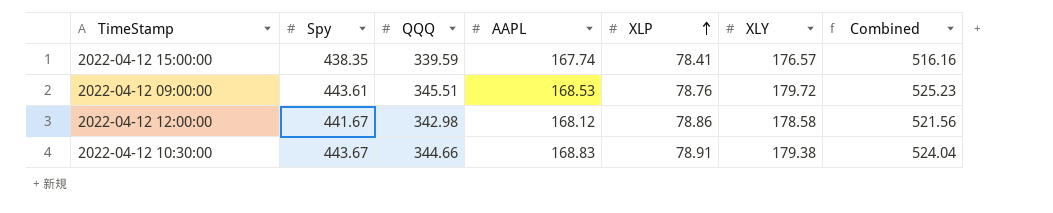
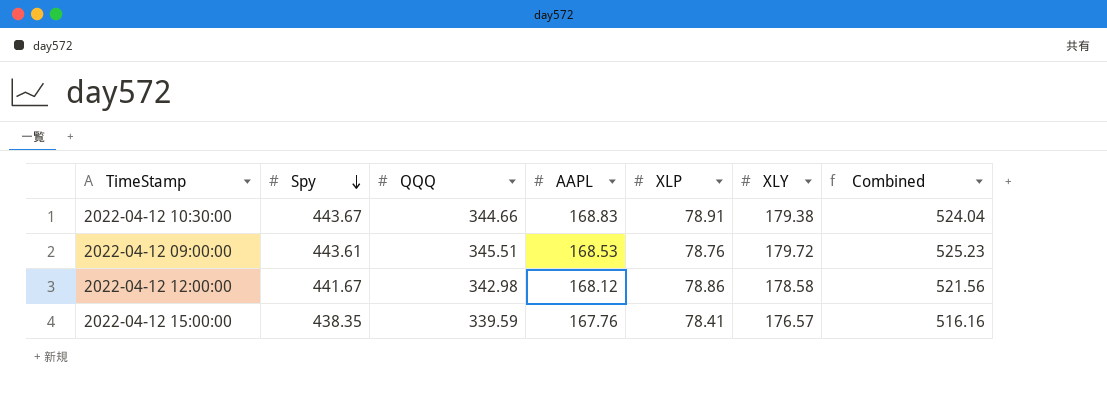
row order: XLP ascending -> Spy descending
2022-04-12 15:00:00 | AAPL: 167.74 -> 167.76

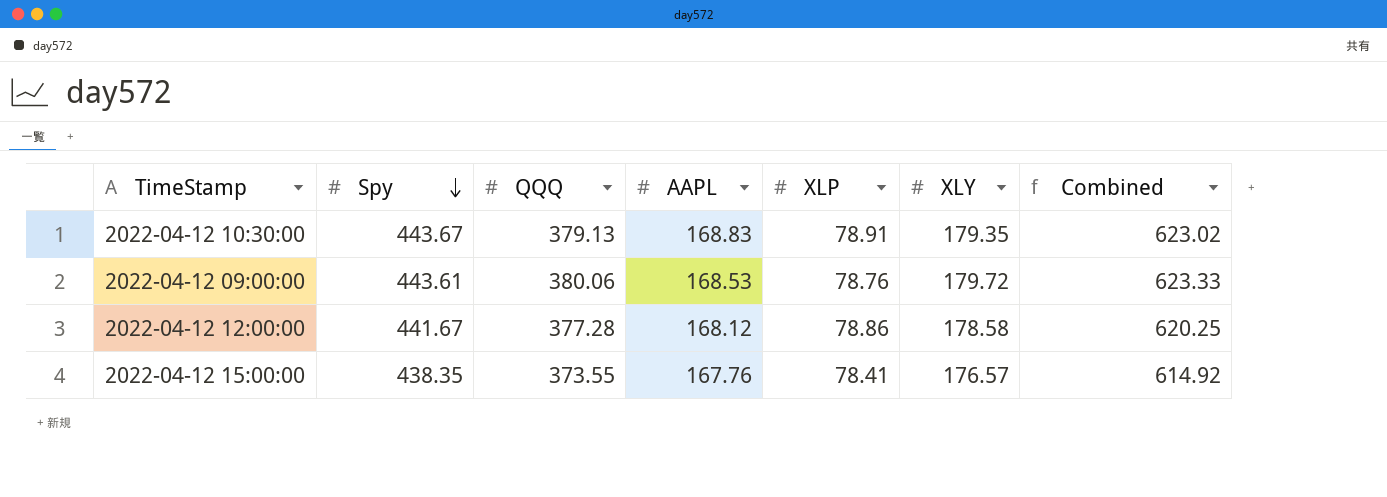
column Combined | formula: [QQQ] + [XLY] -> [Spy] + [XLY]
2022-04-12 10:30:00 | QQQ: 344.66 -> 379.13
2022-04-12 10:30:00 | XLY: 179.38 -> 179.35
2022-04-12 09:00:00 | QQQ: 345.51 -> 380.06
2022-04-12 12:00:00 | QQQ: 342.98 -> 377.28
2022-04-12 15:00:00 | QQQ: 339.59 -> 373.55

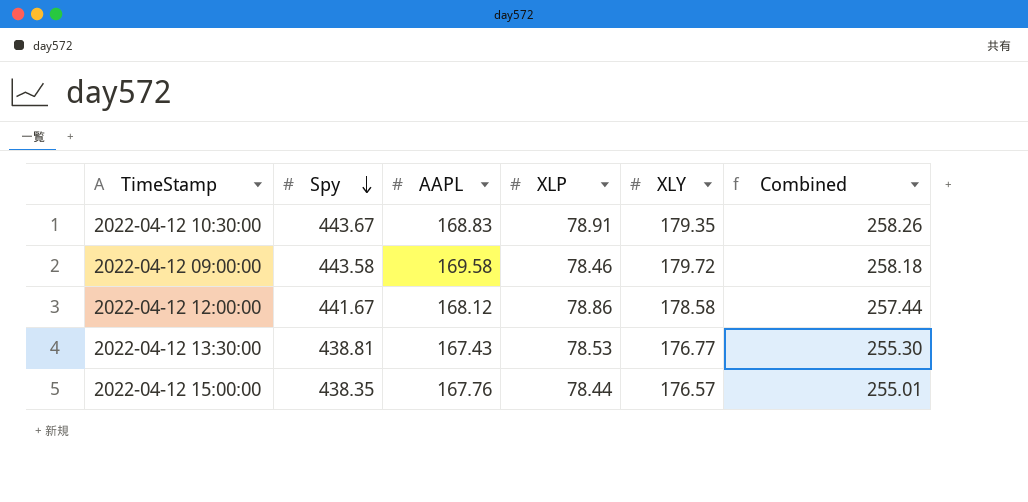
column QQQ | position: 3 -> none
column Combined | formula: [Spy] + [XLY] -> [XLP] + [XLY]
2022-04-12 09:00:00 | Spy: 443.61 -> 443.58
2022-04-12 09:00:00 | AAPL: 168.53 -> 169.58
2022-04-12 09:00:00 | XLP: 78.76 -> 78.46
row 2022-04-12 13:30:00: none -> 438.81 | 167.43 | 78.53 | 176.77 | 255.30
2022-04-12 15:00:00 | XLP: 78.41 -> 78.44

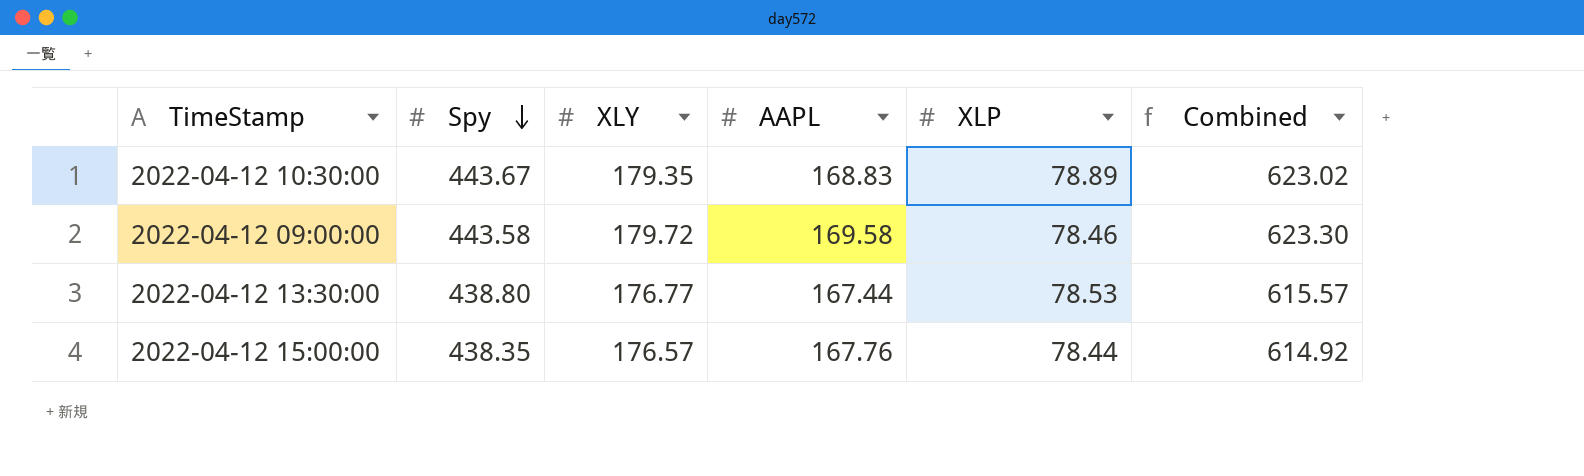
column XLY | position: 5 -> 3
column Combined | formula: [XLP] + [XLY] -> [Spy] + [XLY]
row 2022-04-12 12:00:00: 441.67 | 168.12 | 78.86 | 178.58 | 257.44 -> none
2022-04-12 10:30:00 | XLP: 78.91 -> 78.89
2022-04-12 13:30:00 | Spy: 438.81 -> 438.80
2022-04-12 13:30:00 | AAPL: 167.43 -> 167.44

